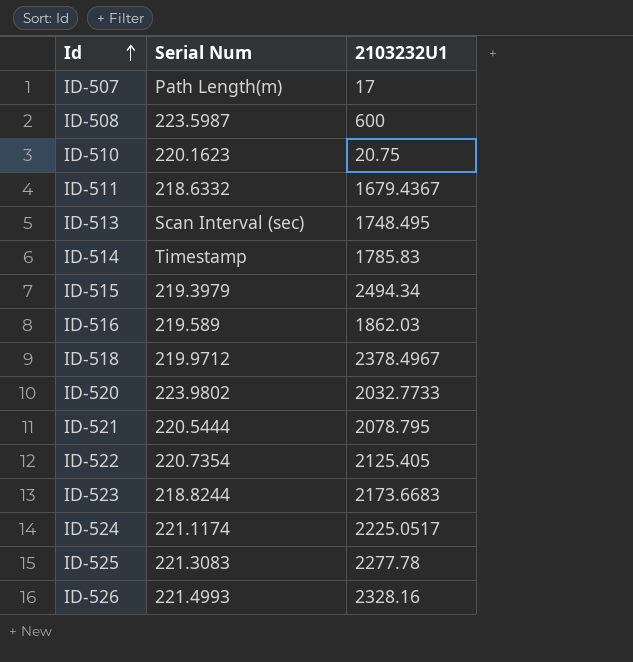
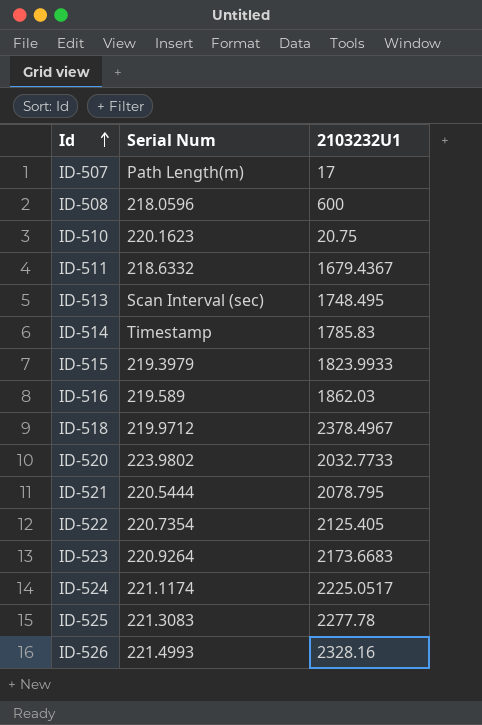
ID-508 | Serial Num: 223.5987 -> 218.0596
ID-515 | 2103232U1: 2494.34 -> 1823.9933
ID-523 | Serial Num: 218.8244 -> 220.9264

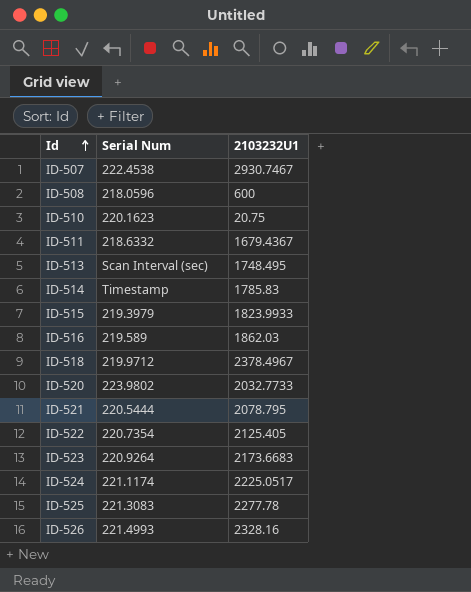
ID-507 | Serial Num: Path Length(m) -> 222.4538
ID-507 | 2103232U1: 17 -> 2930.7467

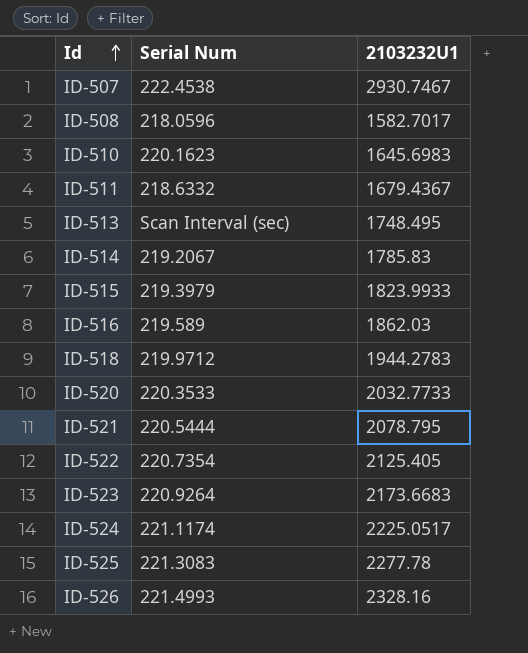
ID-508 | 2103232U1: 600 -> 1582.7017
ID-510 | 2103232U1: 20.75 -> 1645.6983
ID-514 | Serial Num: Timestamp -> 219.2067
ID-518 | 2103232U1: 2378.4967 -> 1944.2783
ID-520 | Serial Num: 223.9802 -> 220.3533

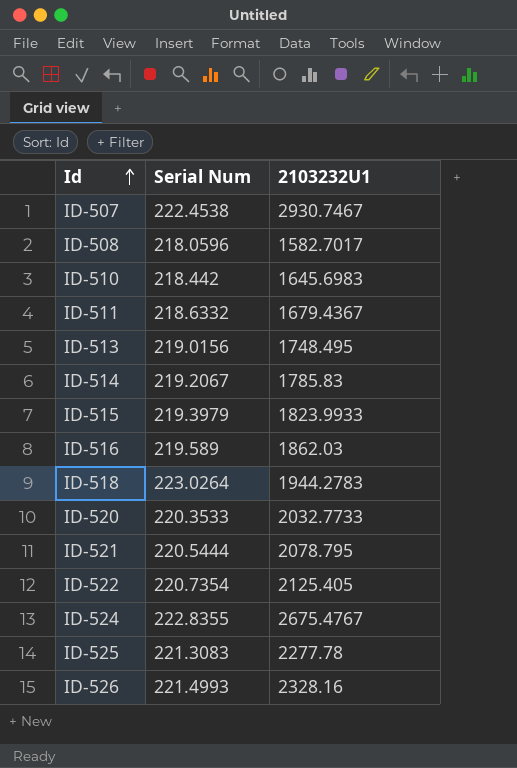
row ID-523: 220.9264 | 2173.6683 -> none
ID-510 | Serial Num: 220.1623 -> 218.442
ID-513 | Serial Num: Scan Interval (sec) -> 219.0156
ID-518 | Serial Num: 219.9712 -> 223.0264
ID-524 | Serial Num: 221.1174 -> 222.8355
ID-524 | 2103232U1: 2225.0517 -> 2675.4767

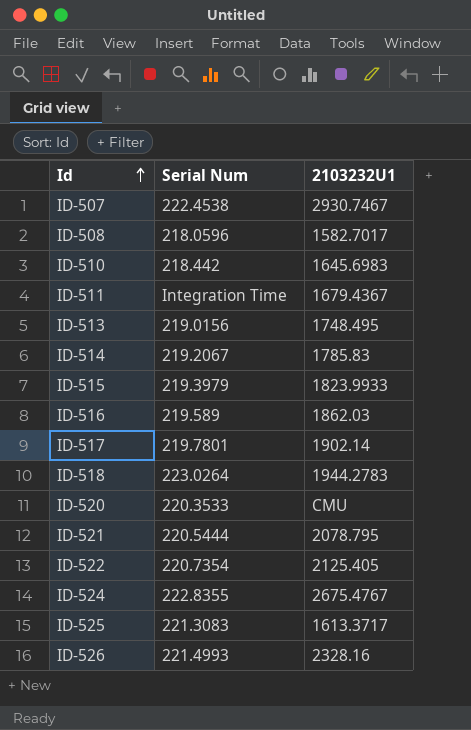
ID-511 | Serial Num: 218.6332 -> Integration Time
row ID-517: none -> 219.7801 | 1902.14
ID-520 | 2103232U1: 2032.7733 -> CMU
ID-525 | 2103232U1: 2277.78 -> 1613.3717

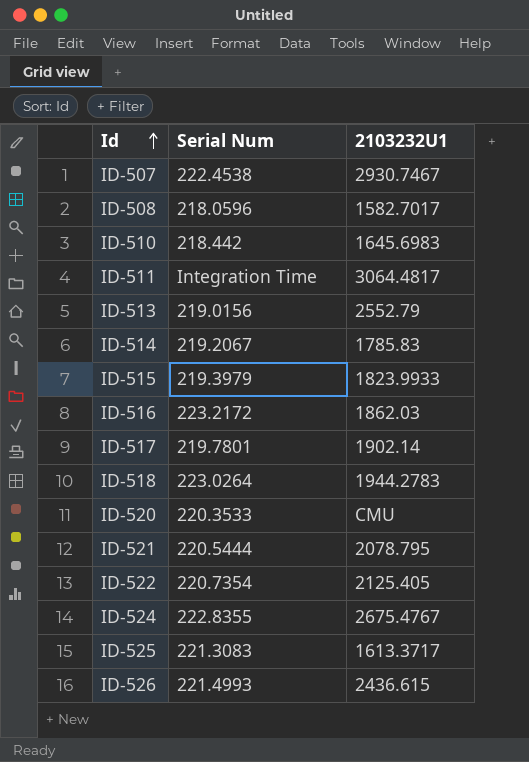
ID-511 | 2103232U1: 1679.4367 -> 3064.4817
ID-513 | 2103232U1: 1748.495 -> 2552.79
ID-516 | Serial Num: 219.589 -> 223.2172
ID-526 | 2103232U1: 2328.16 -> 2436.615

